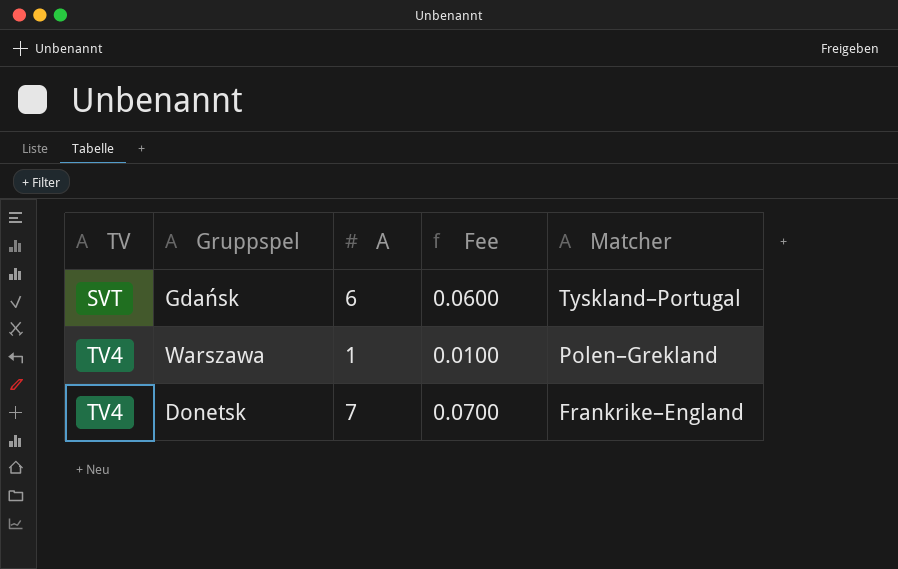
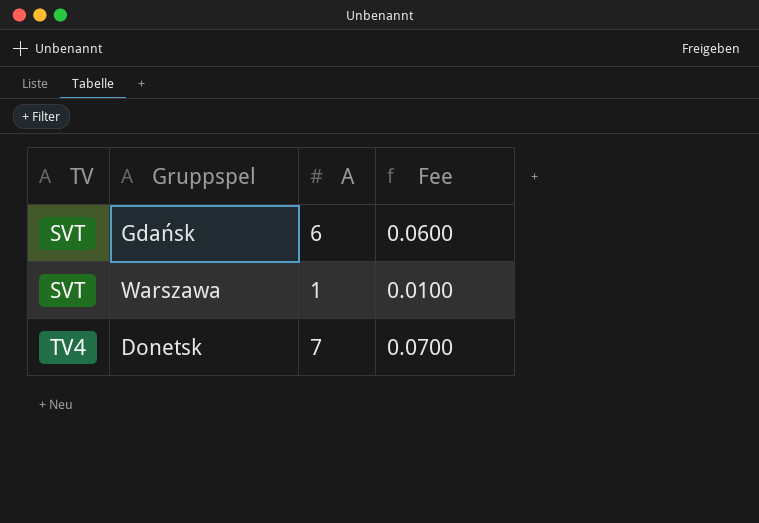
column Matcher | position: 5 -> none
Warszawa | TV: TV4 -> SVT

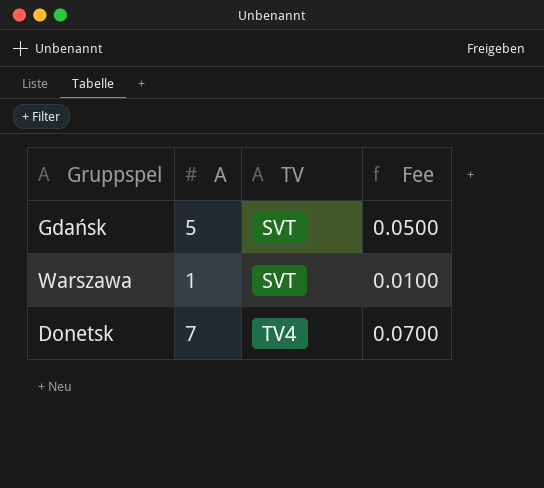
column TV | position: 1 -> 3
Gdańsk | A: 6 -> 5
Gdańsk | Fee: 0.0600 -> 0.0500

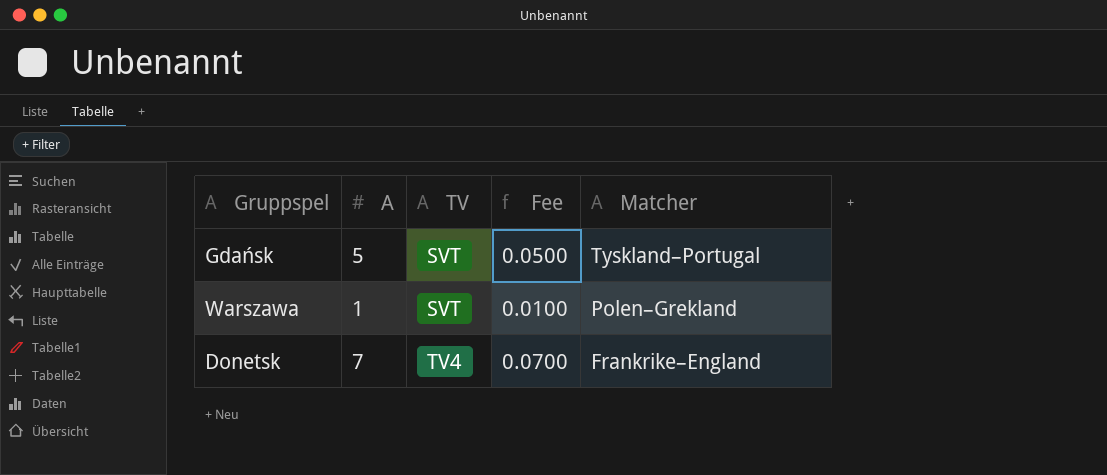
column Matcher | position: none -> 5

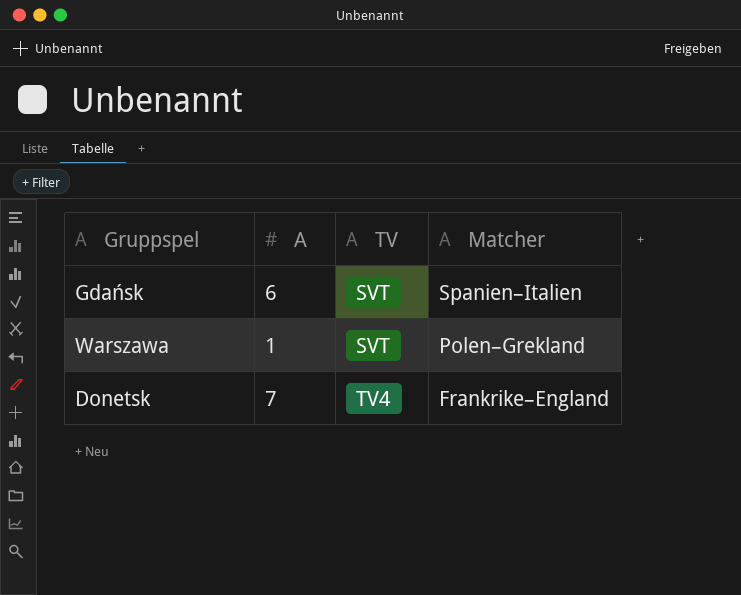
column Fee | formula: [A] * 0.01 -> none
Gdańsk | A: 5 -> 6
Gdańsk | Matcher: Tyskland–Portugal -> Spanien–Italien

